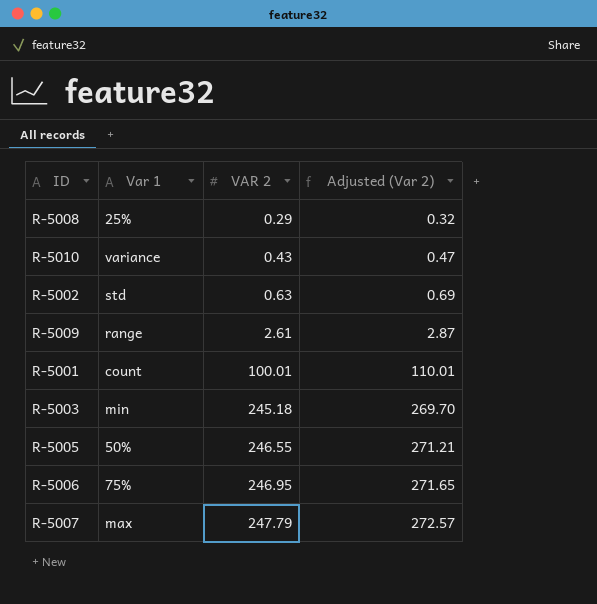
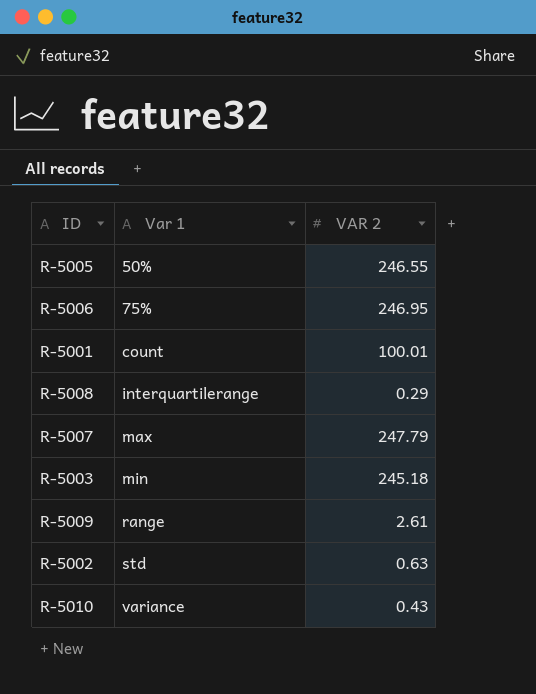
row order: VAR 2 ascending -> Var 1 ascending
column Adjusted (Var 2) | formula: [VAR 2] * 1.1 -> none
R-5008 | Var 1: 25% -> interquartilerange

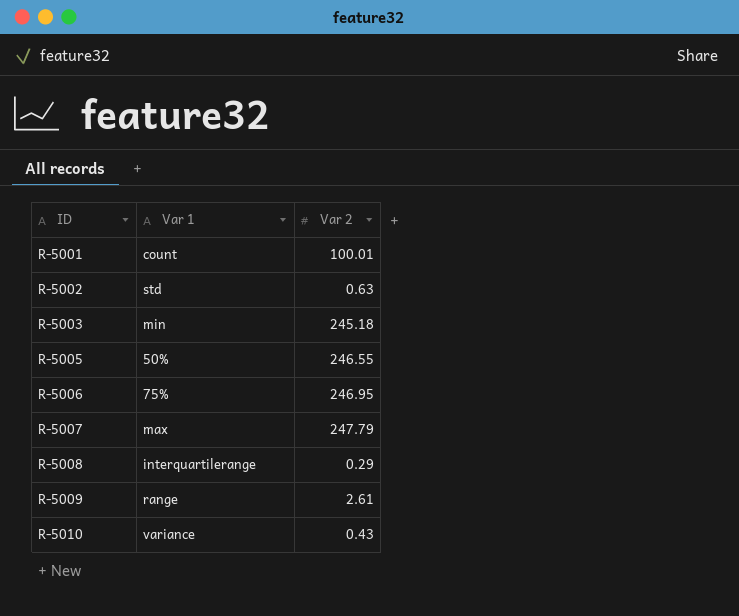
row order: Var 1 ascending -> ID ascending
column name: VAR 2 -> Var 2

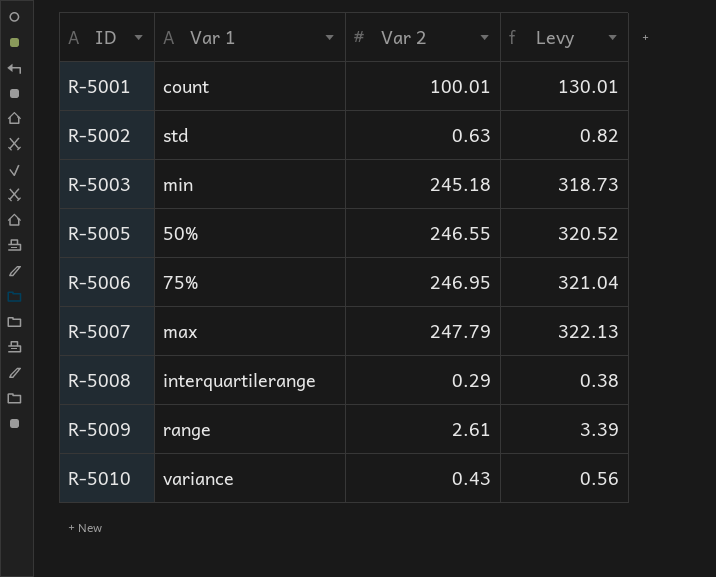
column Levy | formula: none -> [Var 2] * 1.3

